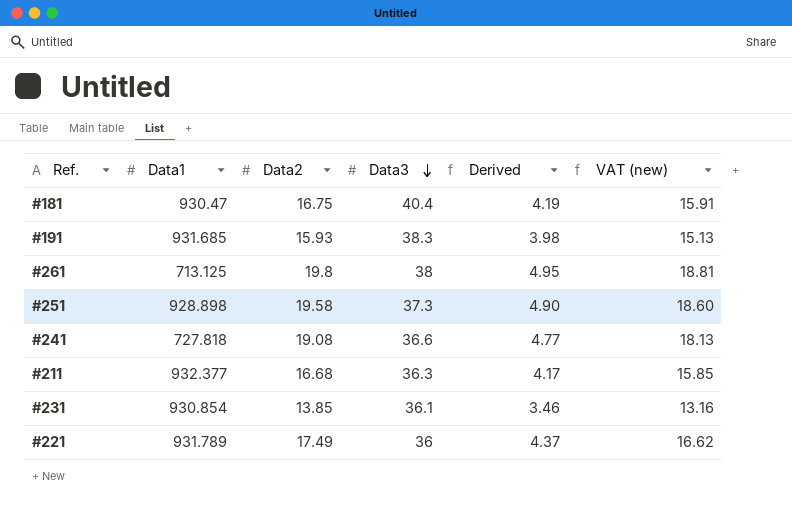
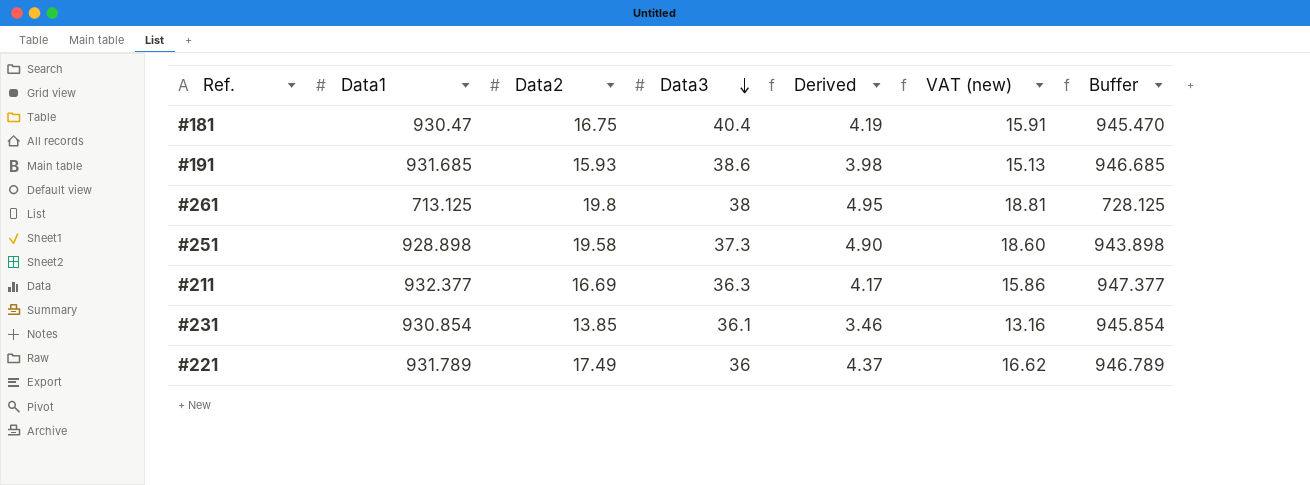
column Buffer | formula: none -> [Data1] + 15
row #241: 727.818 | 19.08 | 36.6 | 4.77 | 18.13 -> none
#191 | Data3: 38.3 -> 38.6
#211 | Data2: 16.68 -> 16.69
#211 | VAT (new): 15.85 -> 15.86

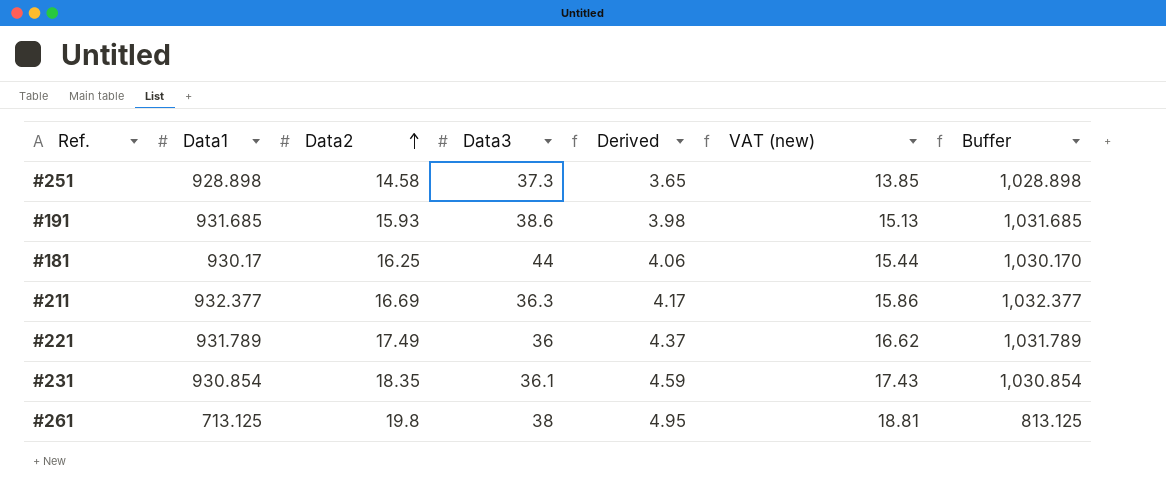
row order: Data3 descending -> Data2 ascending
column Buffer | formula: [Data1] + 15 -> [Data1] + 100
#251 | Data2: 19.58 -> 14.58
#251 | Derived: 4.90 -> 3.65
#251 | VAT (new): 18.60 -> 13.85
#181 | Data1: 930.47 -> 930.17
#181 | Data2: 16.75 -> 16.25
#181 | Data3: 40.4 -> 44
#181 | Derived: 4.19 -> 4.06
#181 | VAT (new): 15.91 -> 15.44
#231 | Data2: 13.85 -> 18.35
#231 | Derived: 3.46 -> 4.59
#231 | VAT (new): 13.16 -> 17.43

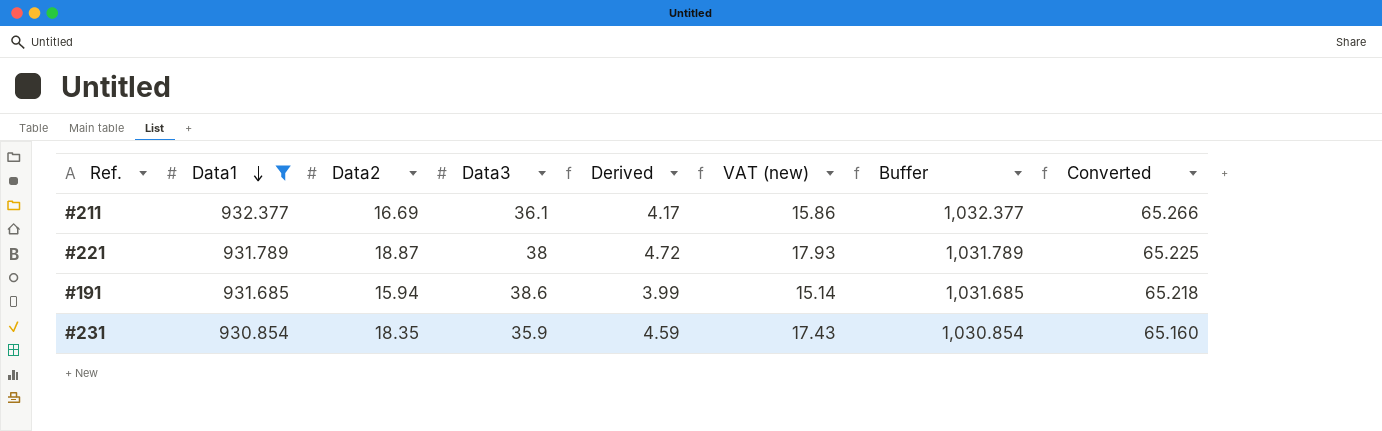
filter: none -> Data1 >= 930.854
row order: Data2 ascending -> Data1 descending
column Converted | formula: none -> [Data1] * 0.07
#211 | Data3: 36.3 -> 36.1
#221 | Data2: 17.49 -> 18.87
#221 | Data3: 36 -> 38
#221 | Derived: 4.37 -> 4.72
#221 | VAT (new): 16.62 -> 17.93
#191 | Data2: 15.93 -> 15.94
#191 | Derived: 3.98 -> 3.99
#191 | VAT (new): 15.13 -> 15.14
#231 | Data3: 36.1 -> 35.9

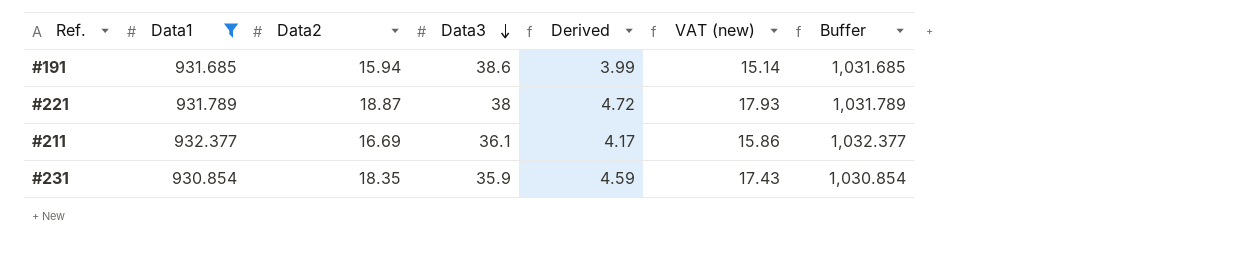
row order: Data1 descending -> Data3 descending
column Converted | formula: [Data1] * 0.07 -> none

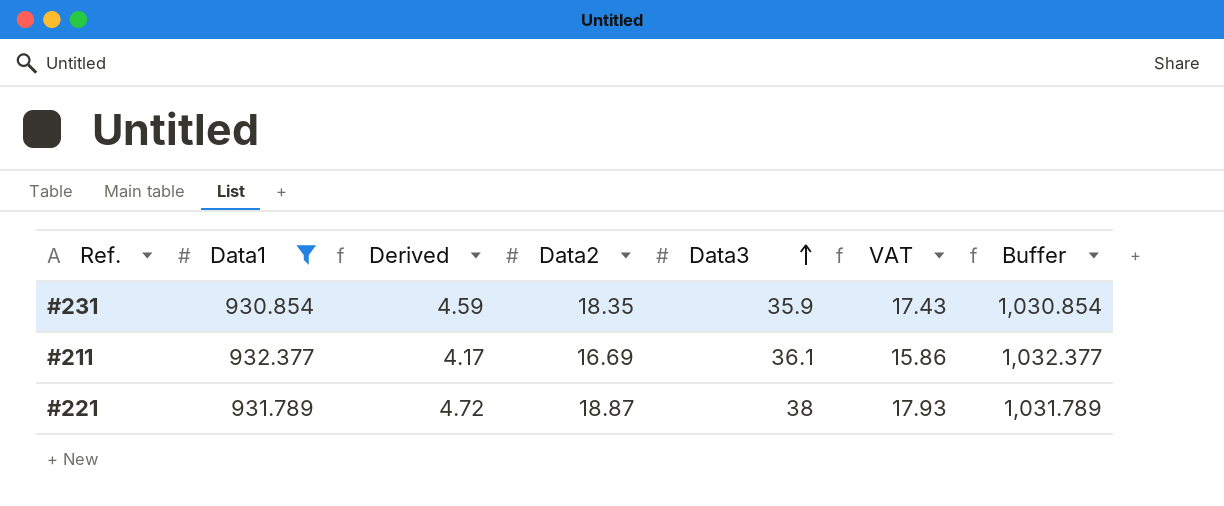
row order: Data3 descending -> Data3 ascending
column Derived | position: 5 -> 3
column name: VAT (new) -> VAT
row #191: 931.685 | 15.94 | 38.6 | 3.99 | 15.14 | 1,031.685 -> none

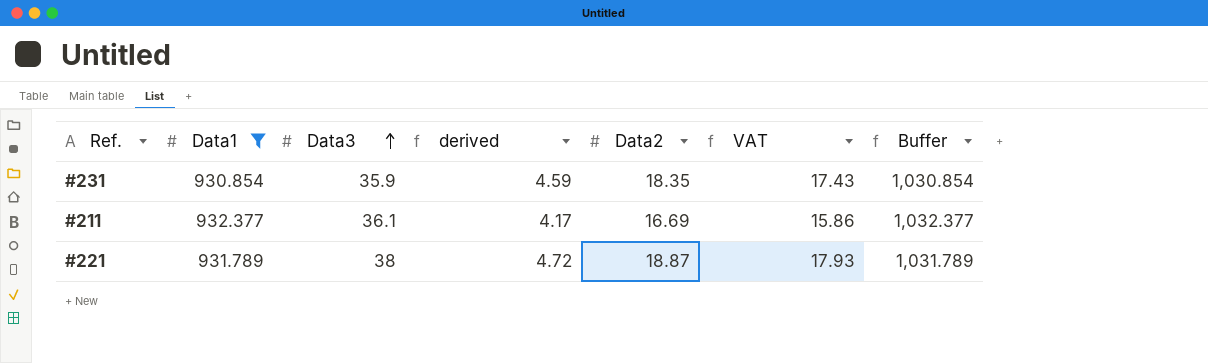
column Data3 | position: 5 -> 3
column name: Derived -> derived

